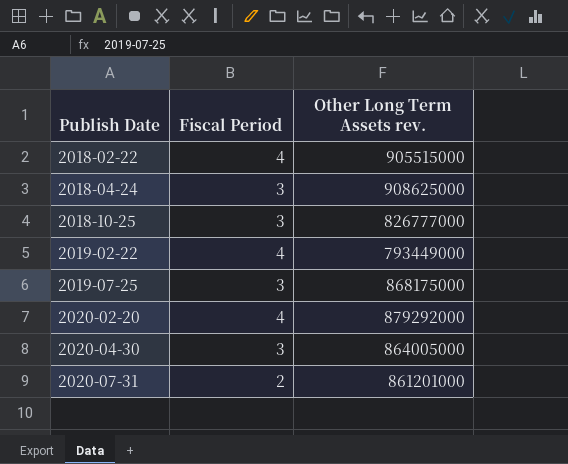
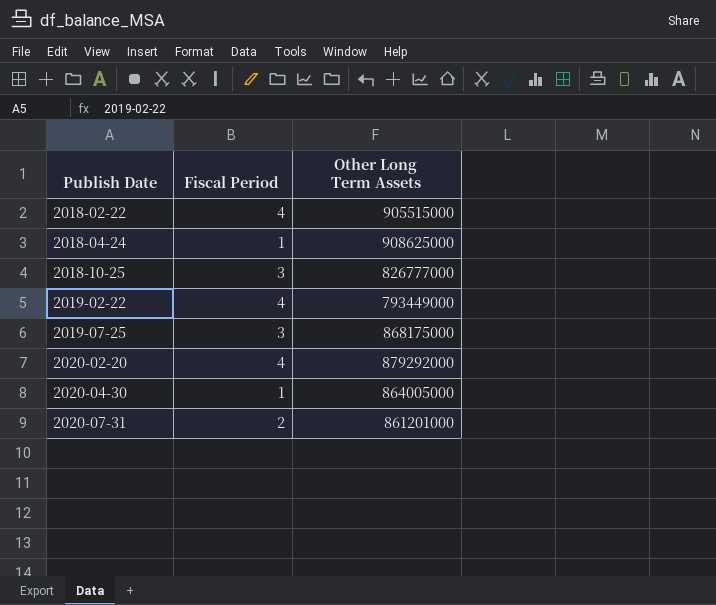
column name: Other Long Term Assets rev. -> Other Long Term Assets
2018-04-24 | Fiscal Period: 3 -> 1
2020-04-30 | Fiscal Period: 3 -> 1

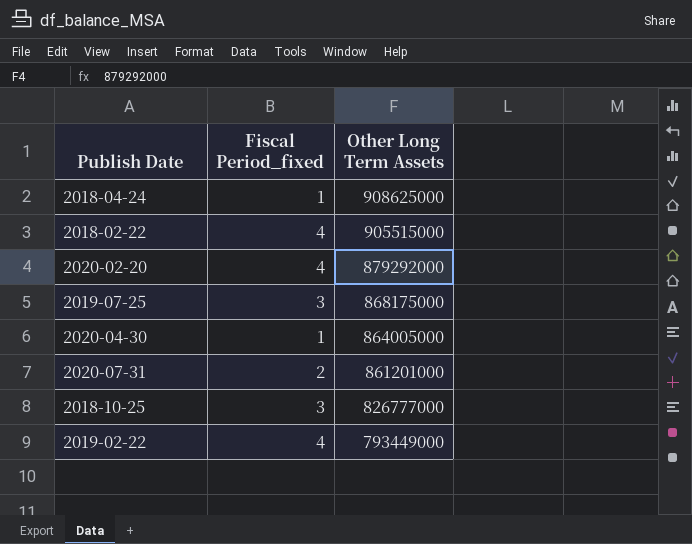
row order: Publish Date ascending -> Other Long Term Assets descending
column name: Fiscal Period -> Fiscal Period_fixed

